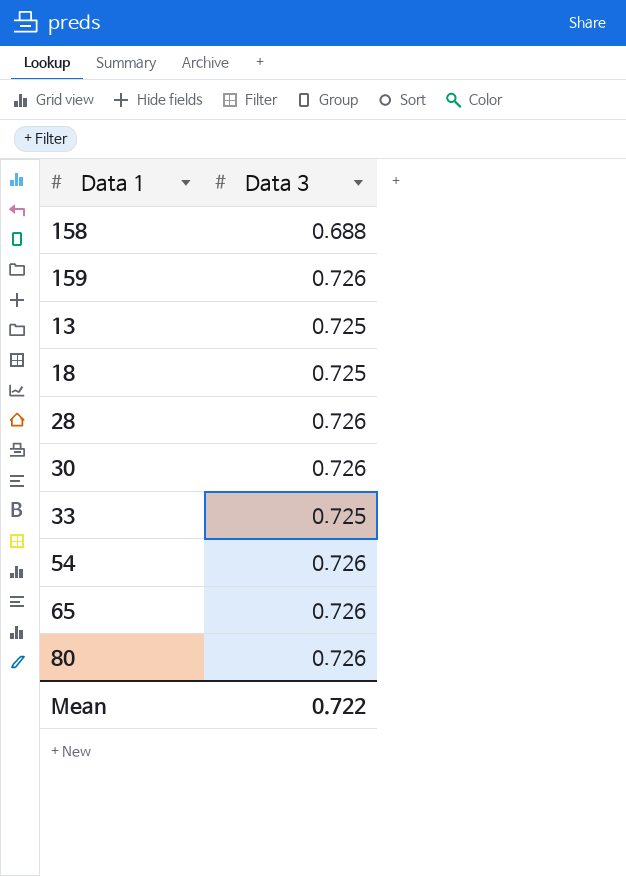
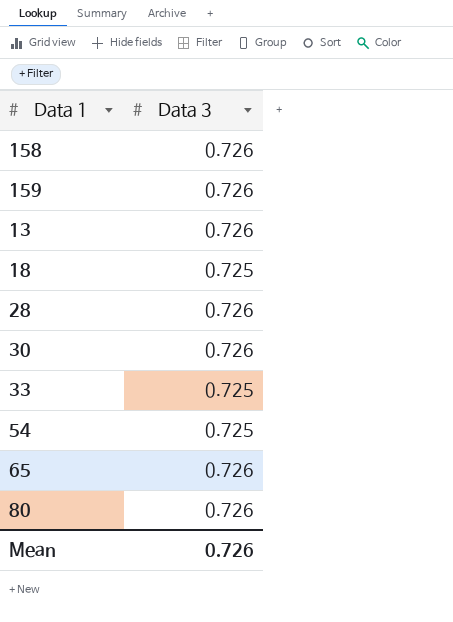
158 | Data 3: 0.688 -> 0.726
13 | Data 3: 0.725 -> 0.726
54 | Data 3: 0.726 -> 0.725
Mean | Data 3: 0.722 -> 0.726

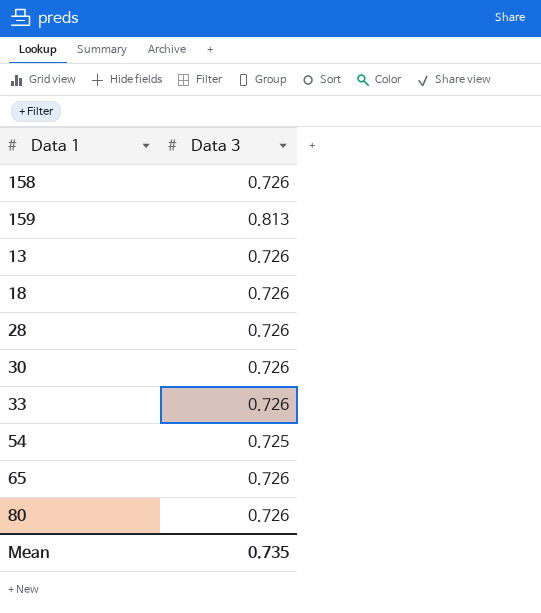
159 | Data 3: 0.726 -> 0.813
18 | Data 3: 0.725 -> 0.726
33 | Data 3: 0.725 -> 0.726
Mean | Data 3: 0.726 -> 0.735

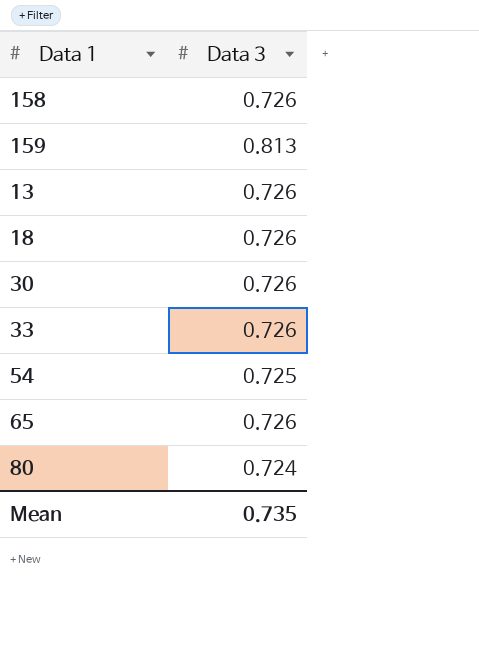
row 28: 0.726 -> none
80 | Data 3: 0.726 -> 0.724

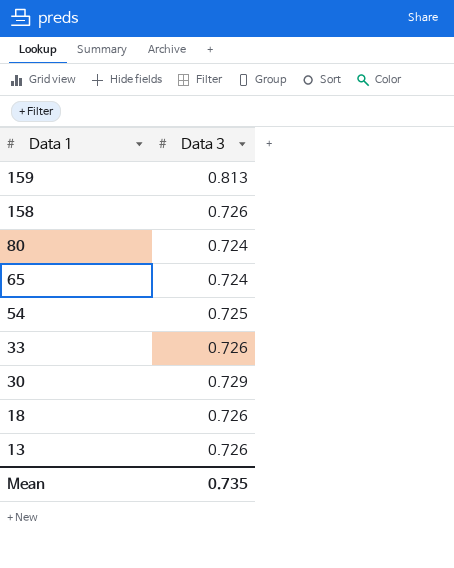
row order: none -> Data 1 descending
65 | Data 3: 0.726 -> 0.724
30 | Data 3: 0.726 -> 0.729

